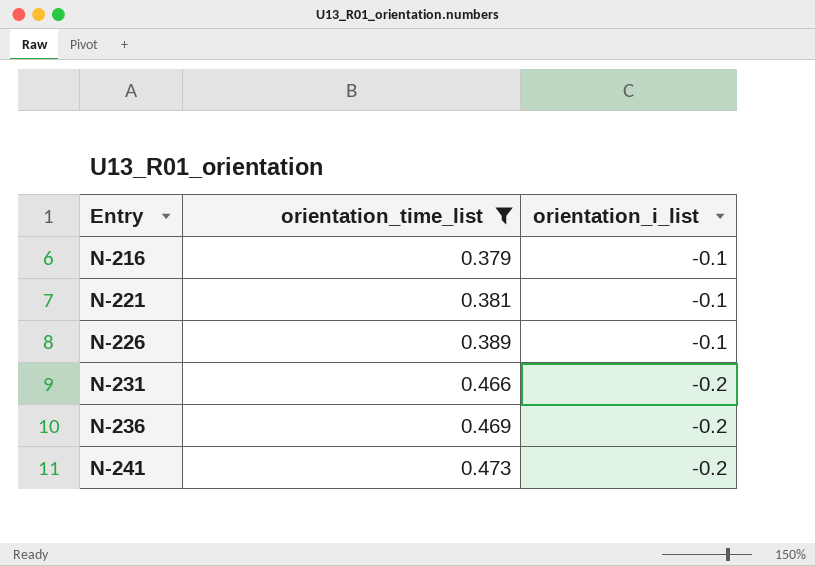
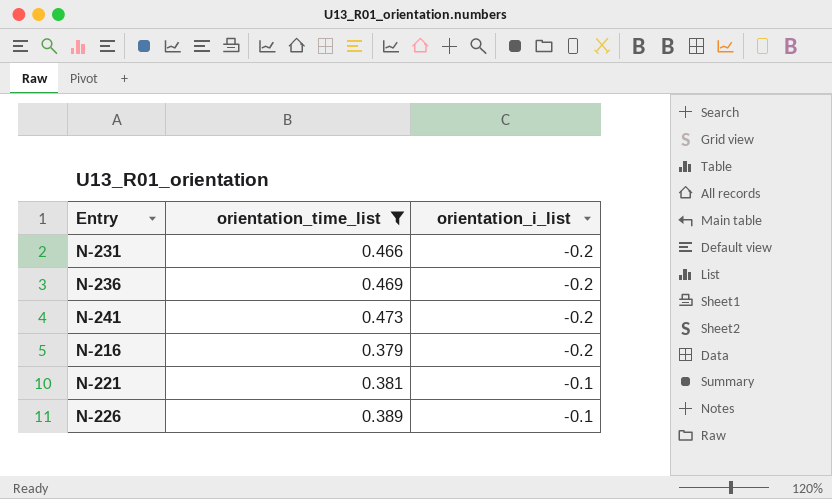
row order: Entry ascending -> orientation_i_list ascending
N-216 | orientation_i_list: -0.1 -> -0.2

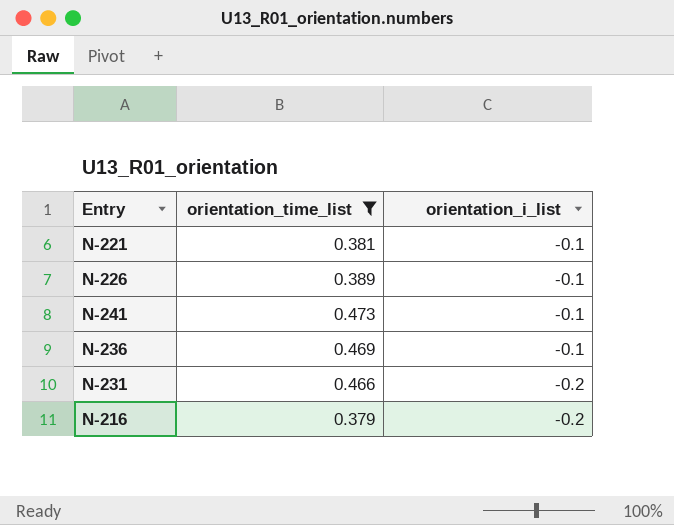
row order: orientation_i_list ascending -> orientation_i_list descending
N-241 | orientation_i_list: -0.2 -> -0.1
N-236 | orientation_i_list: -0.2 -> -0.1

